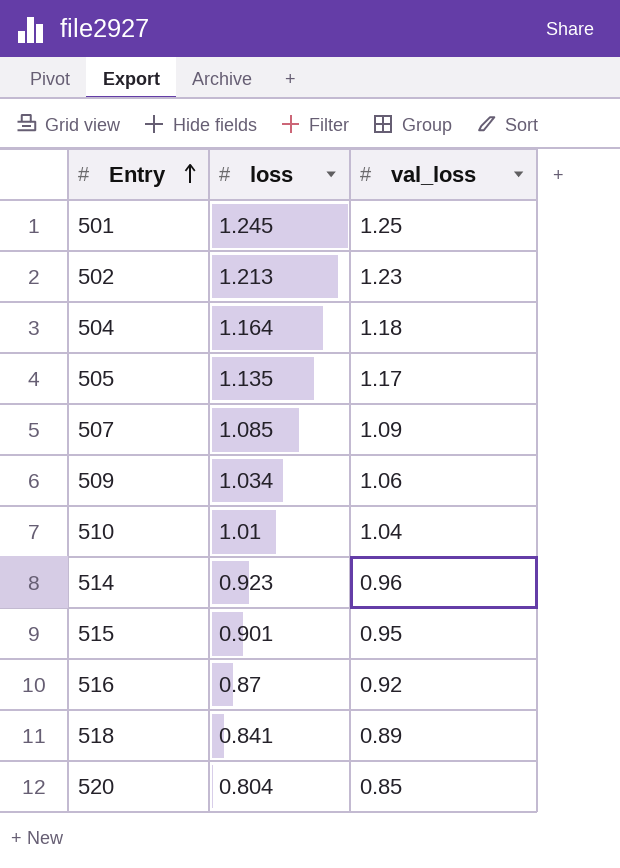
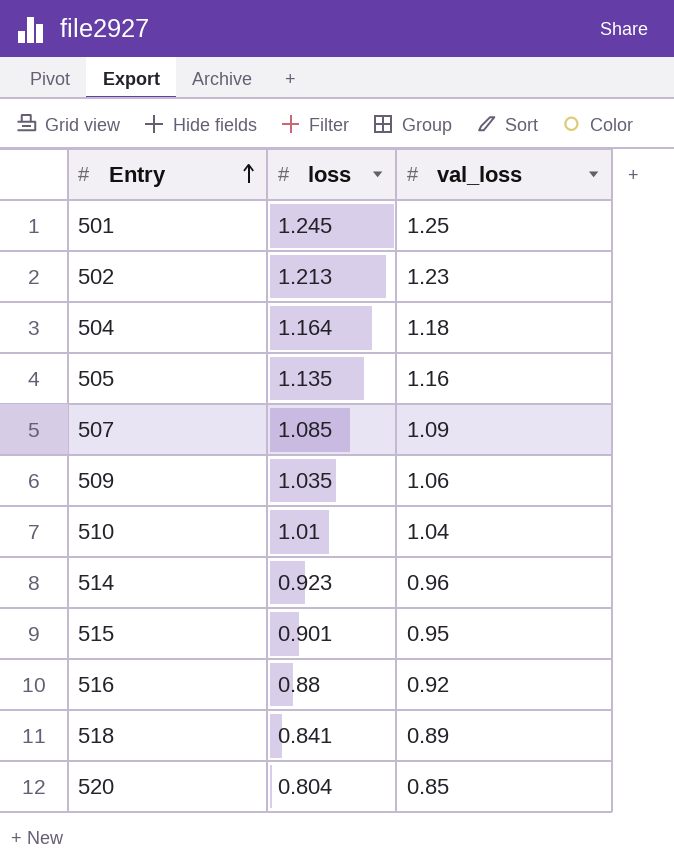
505 | val_loss: 1.17 -> 1.16
509 | loss: 1.034 -> 1.035
516 | loss: 0.87 -> 0.88

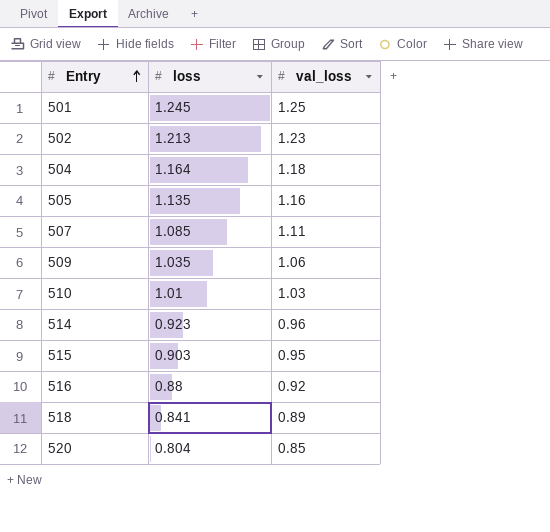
507 | val_loss: 1.09 -> 1.11
510 | val_loss: 1.04 -> 1.03
515 | loss: 0.901 -> 0.903

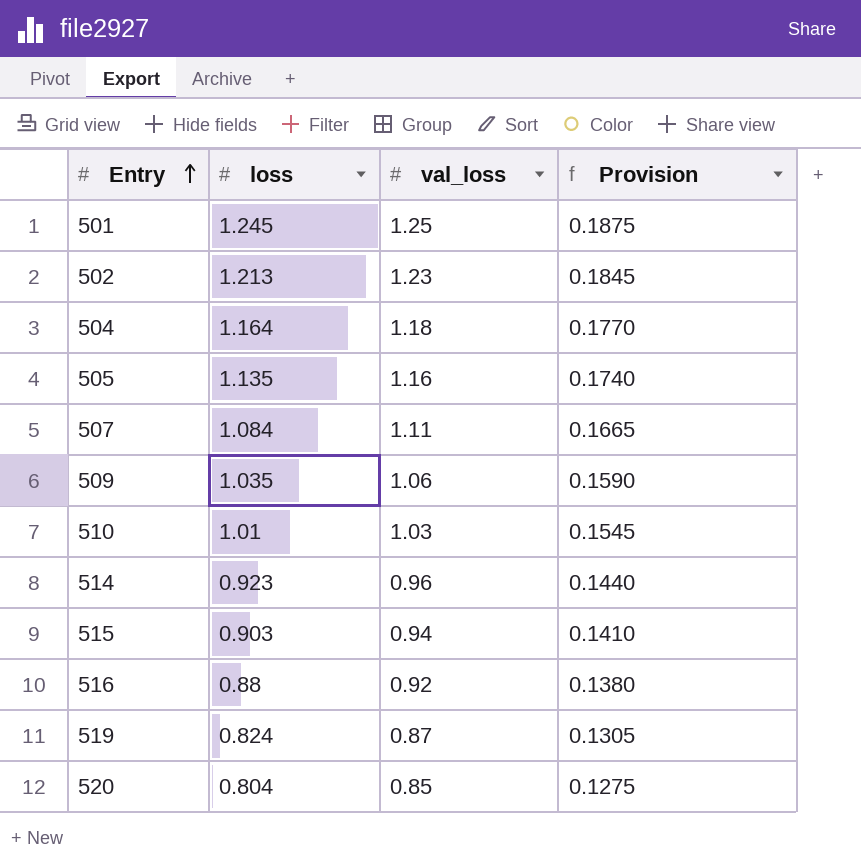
column Provision | formula: none -> [val_loss] * 0.15
row 518: 0.841 | 0.89 -> none
507 | loss: 1.085 -> 1.084
515 | val_loss: 0.95 -> 0.94
row 519: none -> 0.824 | 0.87 | 0.1305

